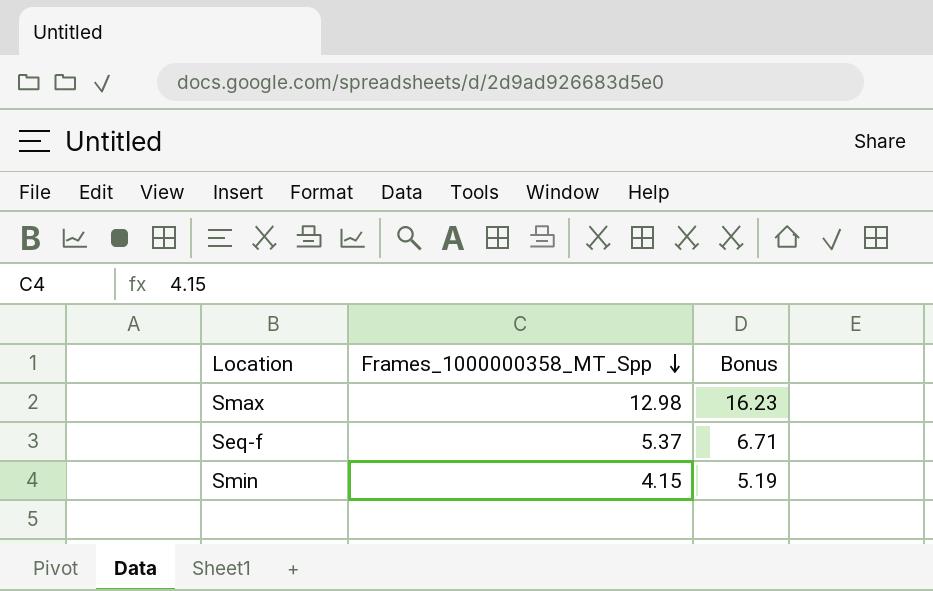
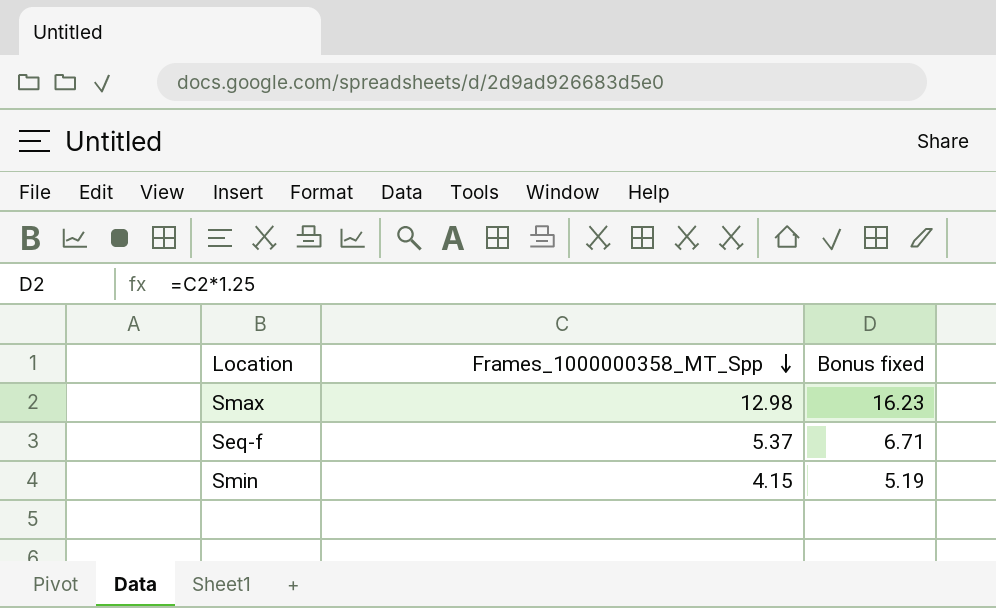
column name: Bonus -> Bonus fixed

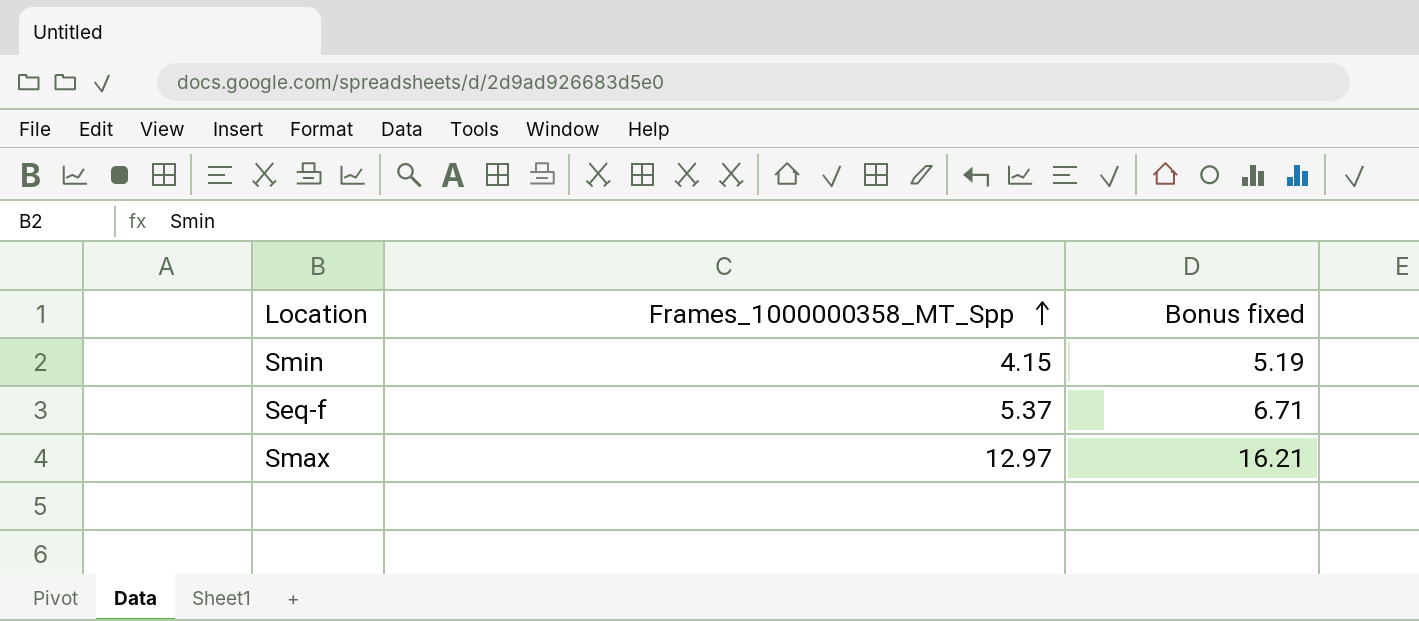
row order: Frames_1000000358_MT_Spp descending -> Frames_1000000358_MT_Spp ascending
Smax | Frames_1000000358_MT_Spp: 12.98 -> 12.97
Smax | Bonus fixed: 16.23 -> 16.21

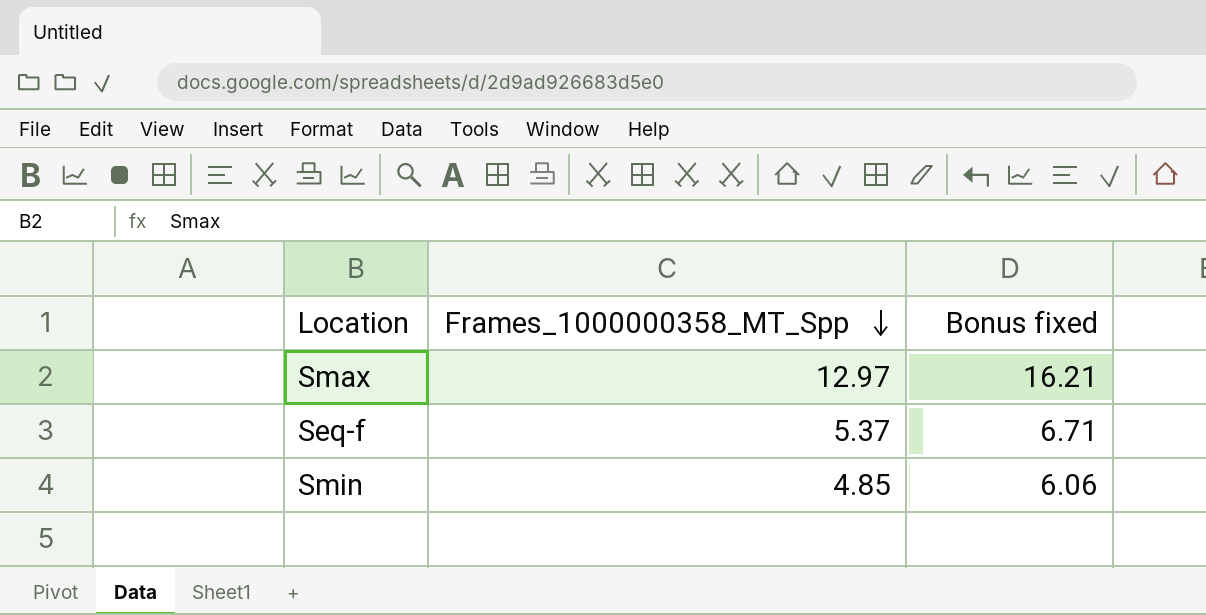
row order: Frames_1000000358_MT_Spp ascending -> Frames_1000000358_MT_Spp descending
Smin | Frames_1000000358_MT_Spp: 4.15 -> 4.85
Smin | Bonus fixed: 5.19 -> 6.06

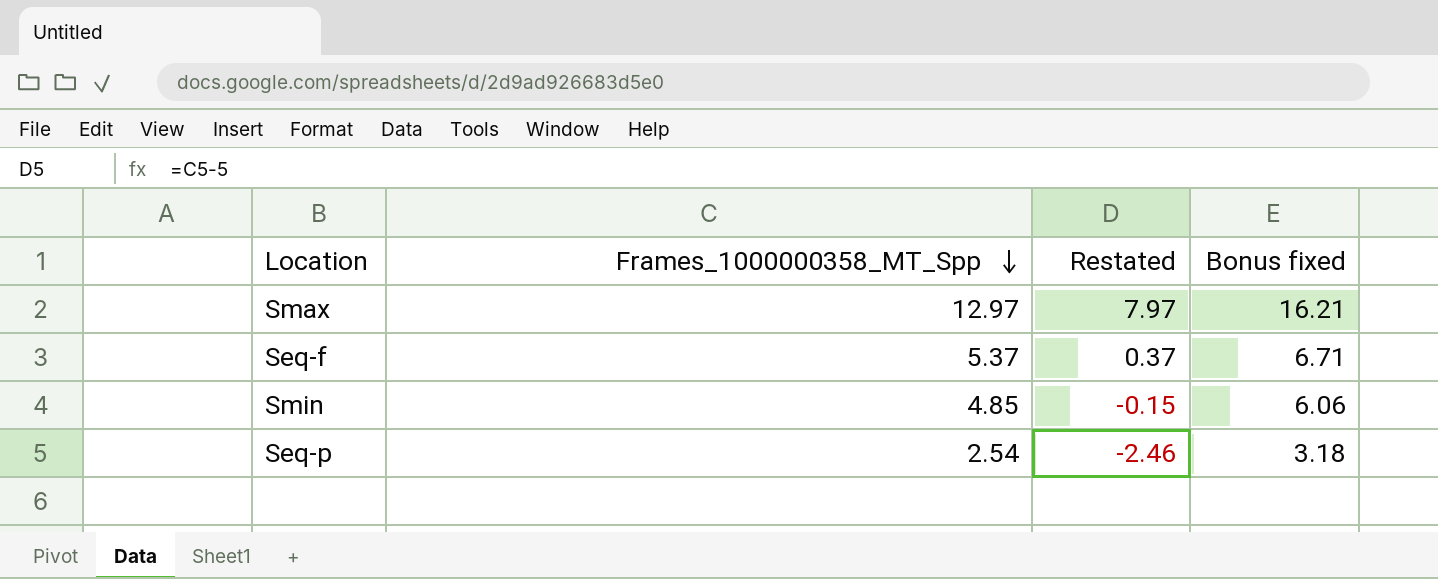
column Restated | formula: none -> [Frames_1000000358_MT_Spp] - 5
row Seq-p: none -> 2.54 | -2.46 | 3.18

